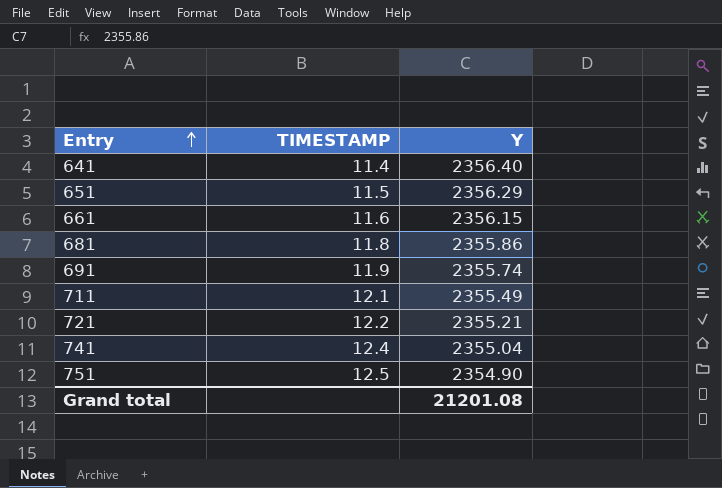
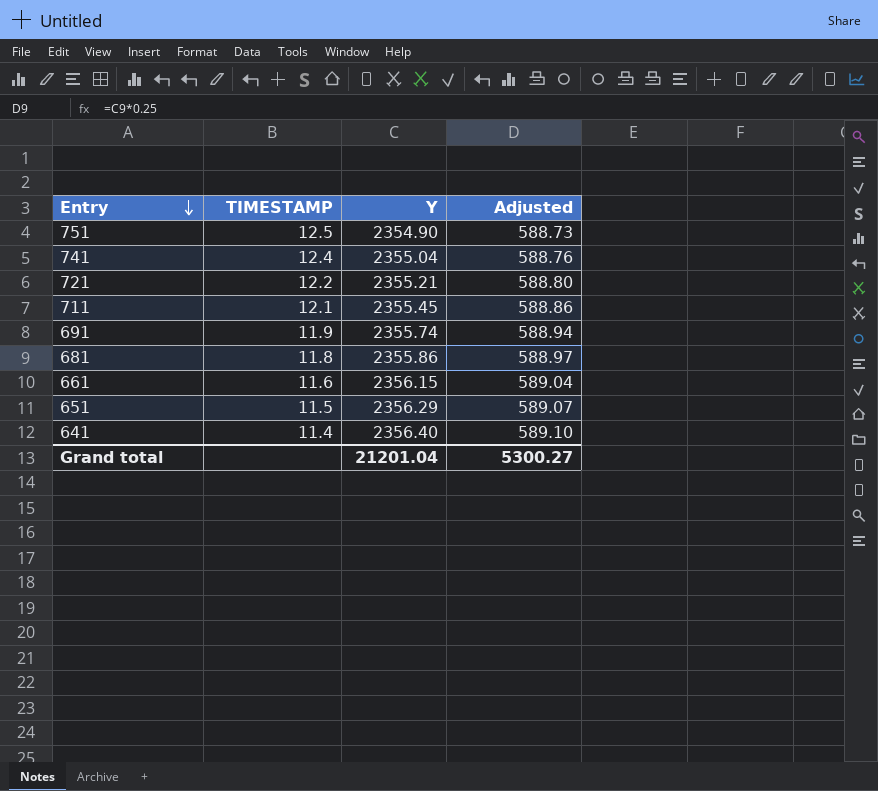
row order: Entry ascending -> Entry descending
column Adjusted | formula: none -> [Y] * 0.25
711 | Y: 2355.49 -> 2355.45
Grand total | Y: 21201.08 -> 21201.04

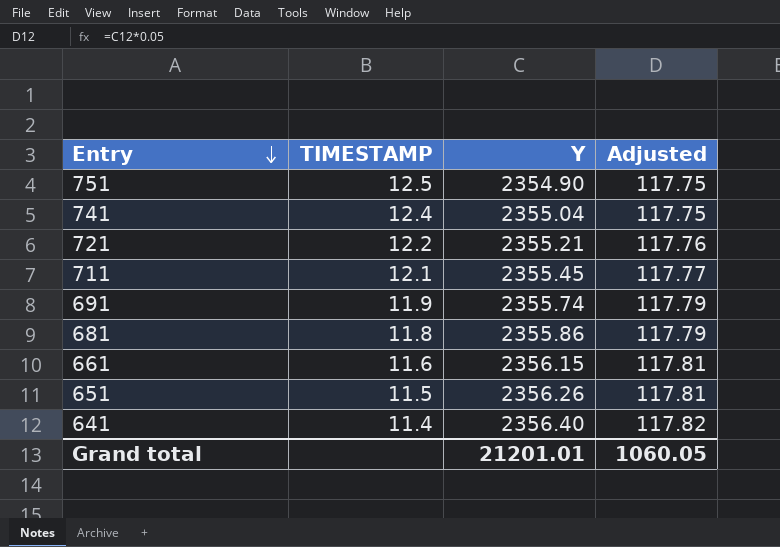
column Adjusted | formula: [Y] * 0.25 -> [Y] * 0.05
651 | Y: 2356.29 -> 2356.26
Grand total | Y: 21201.04 -> 21201.01
Grand total | Adjusted: 5300.27 -> 1060.05

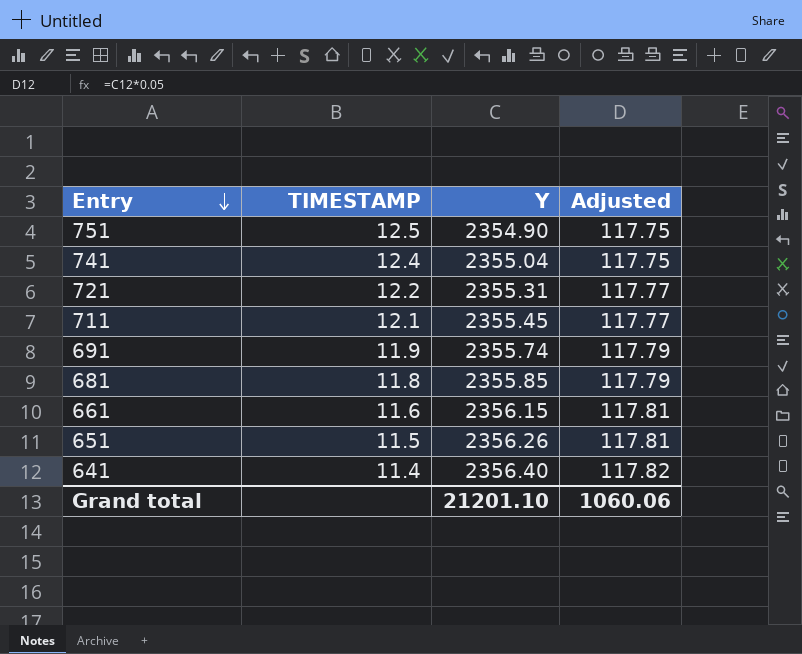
721 | Y: 2355.21 -> 2355.31
721 | Adjusted: 117.76 -> 117.77
681 | Y: 2355.86 -> 2355.85
Grand total | Y: 21201.01 -> 21201.10
Grand total | Adjusted: 1060.05 -> 1060.06

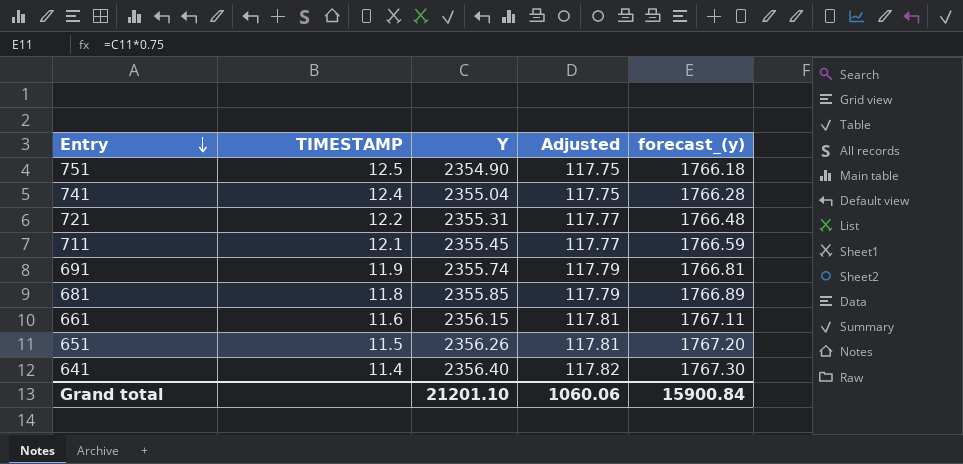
column forecast_(y) | formula: none -> [Y] * 0.75

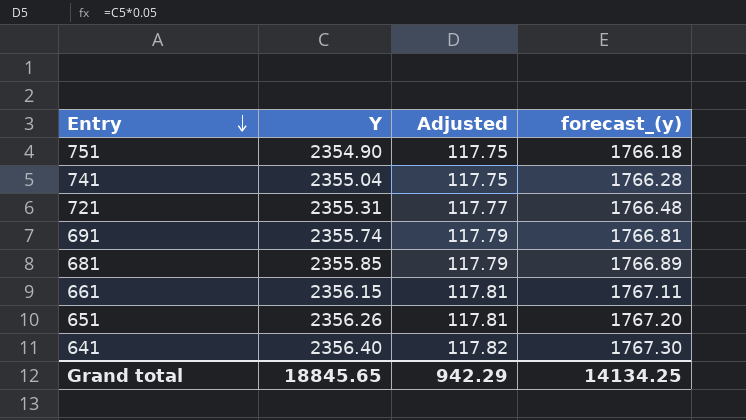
column TIMESTAMP | position: 2 -> none
row 711: 12.1 | 2355.45 | 117.77 | 1766.59 -> none
Grand total | Y: 21201.10 -> 18845.65
Grand total | Adjusted: 1060.06 -> 942.29
Grand total | forecast_(y): 15900.84 -> 14134.25

